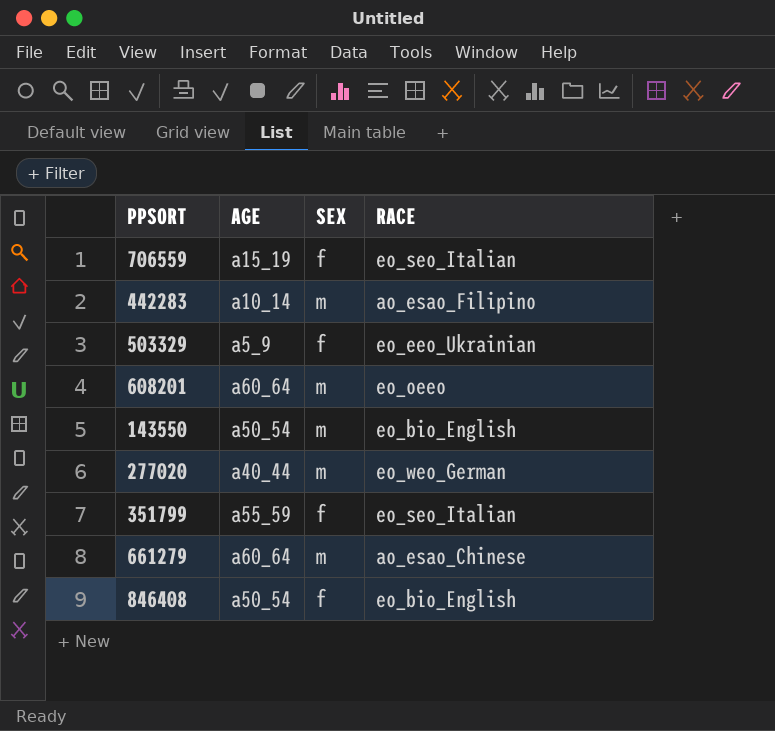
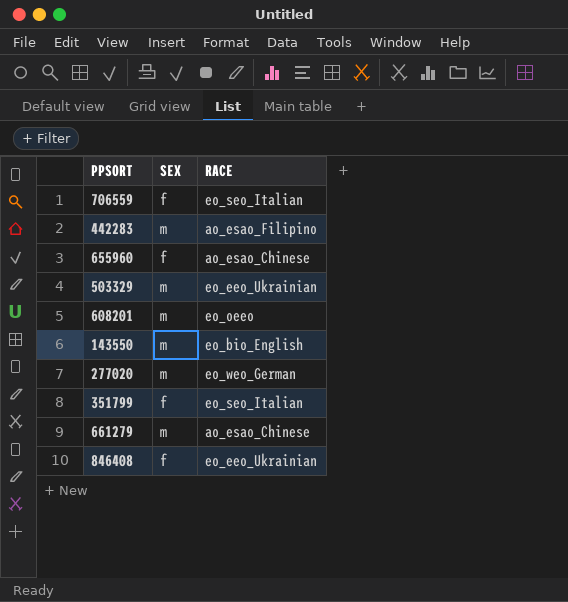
column AGE | position: 2 -> none
row 655960: none -> f | ao_esao_Chinese
503329 | SEX: f -> m
846408 | RACE: eo_bio_English -> eo_eeo_Ukrainian

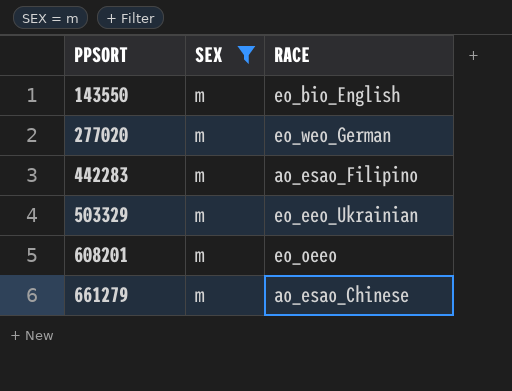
filter: none -> SEX = m
row order: none -> PPSORT ascending

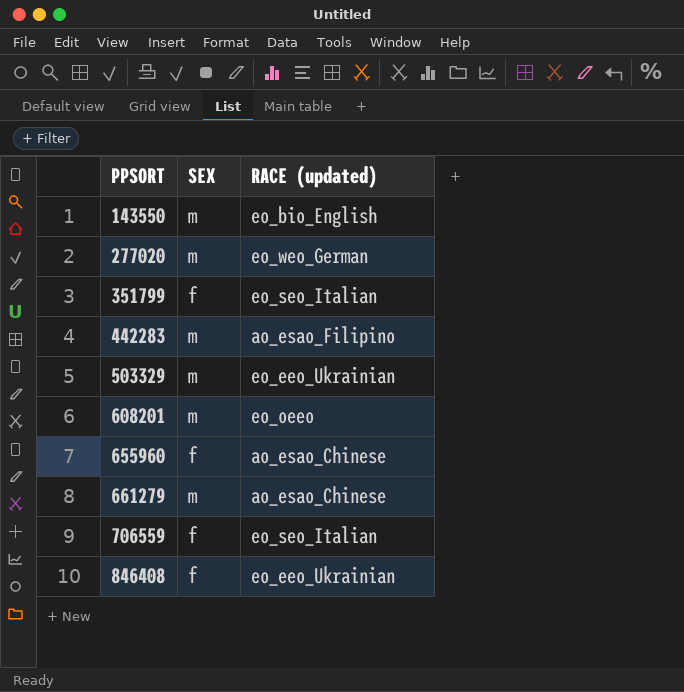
filter: SEX = m -> none
column name: RACE -> RACE (updated)

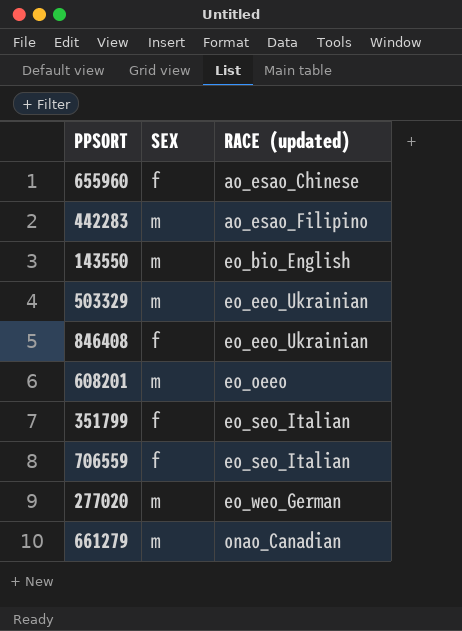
row order: PPSORT ascending -> RACE (updated) ascending
661279 | RACE (updated): ao_esao_Chinese -> onao_Canadian

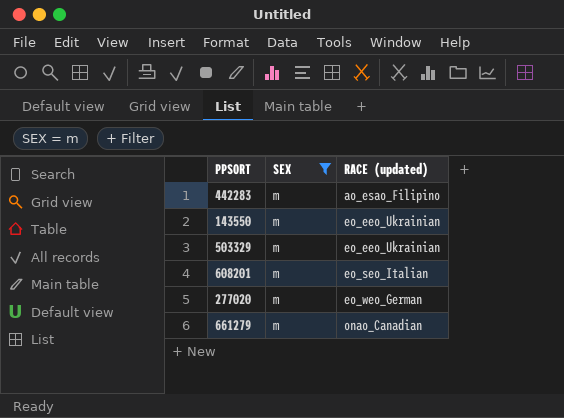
filter: none -> SEX = m
143550 | RACE (updated): eo_bio_English -> eo_eeo_Ukrainian
608201 | RACE (updated): eo_oeeo -> eo_seo_Italian

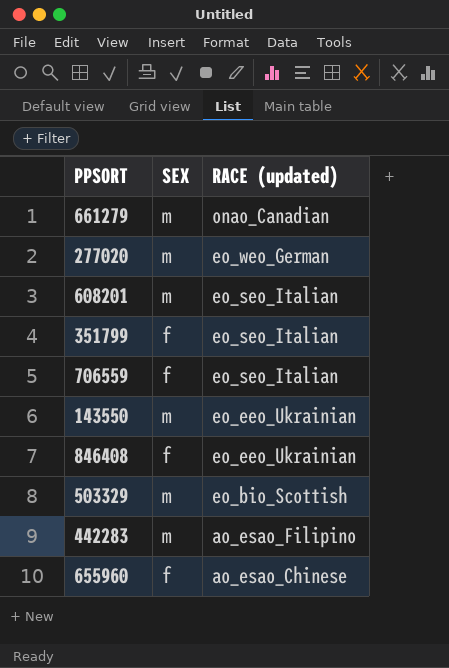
filter: SEX = m -> none
row order: RACE (updated) ascending -> RACE (updated) descending
503329 | RACE (updated): eo_eeo_Ukrainian -> eo_bio_Scottish

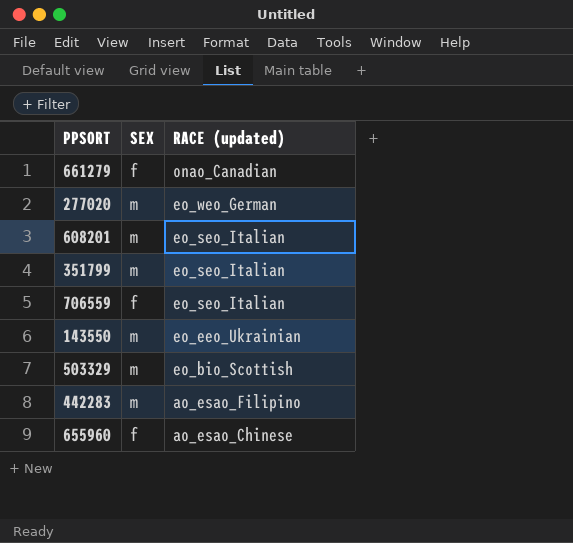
row 846408: f | eo_eeo_Ukrainian -> none
661279 | SEX: m -> f
351799 | SEX: f -> m

